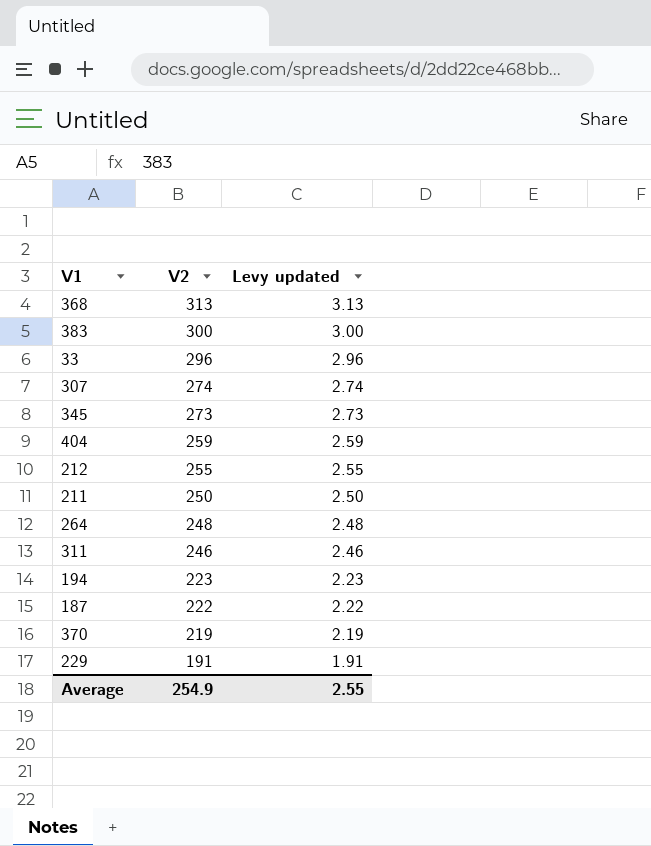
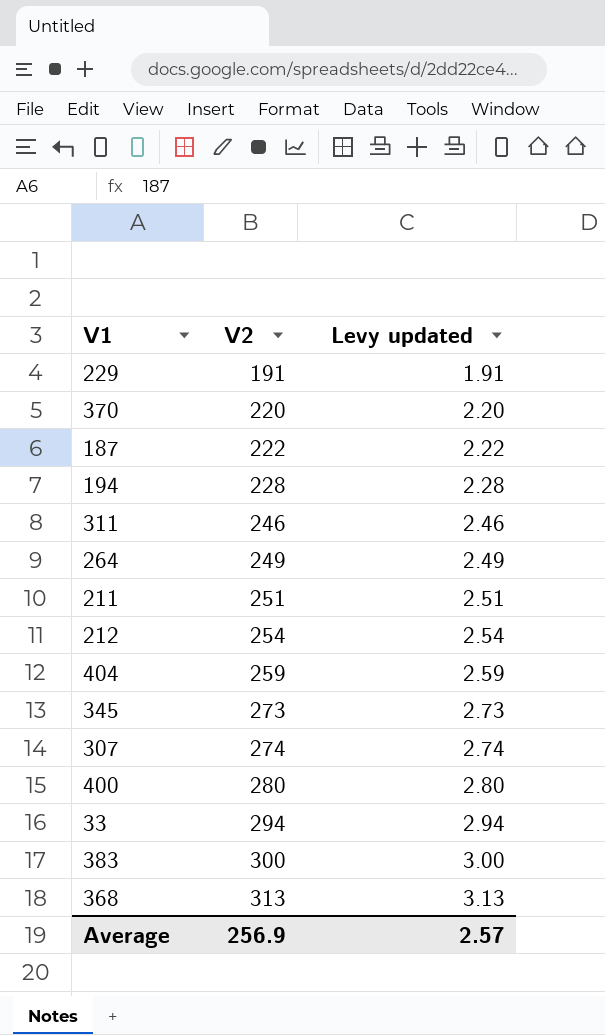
row order: V2 descending -> V2 ascending
370 | V2: 219 -> 220
370 | Levy updated: 2.19 -> 2.20
194 | V2: 223 -> 228
194 | Levy updated: 2.23 -> 2.28
264 | V2: 248 -> 249
264 | Levy updated: 2.48 -> 2.49
211 | V2: 250 -> 251
211 | Levy updated: 2.50 -> 2.51
212 | V2: 255 -> 254
212 | Levy updated: 2.55 -> 2.54
row 400: none -> 280 | 2.80
33 | V2: 296 -> 294
33 | Levy updated: 2.96 -> 2.94
Average | V2: 254.9 -> 256.9
Average | Levy updated: 2.55 -> 2.57

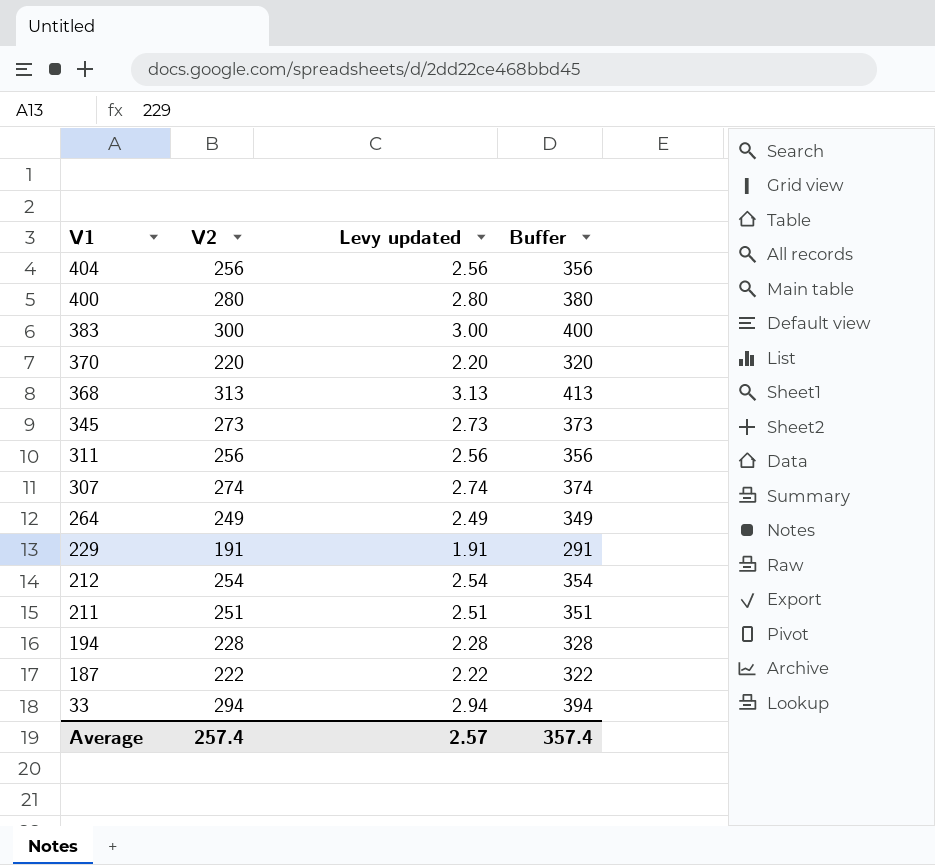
row order: V2 ascending -> V1 descending
column Buffer | formula: none -> [V2] + 100
404 | V2: 259 -> 256
404 | Levy updated: 2.59 -> 2.56
311 | V2: 246 -> 256
311 | Levy updated: 2.46 -> 2.56
Average | V2: 256.9 -> 257.4

